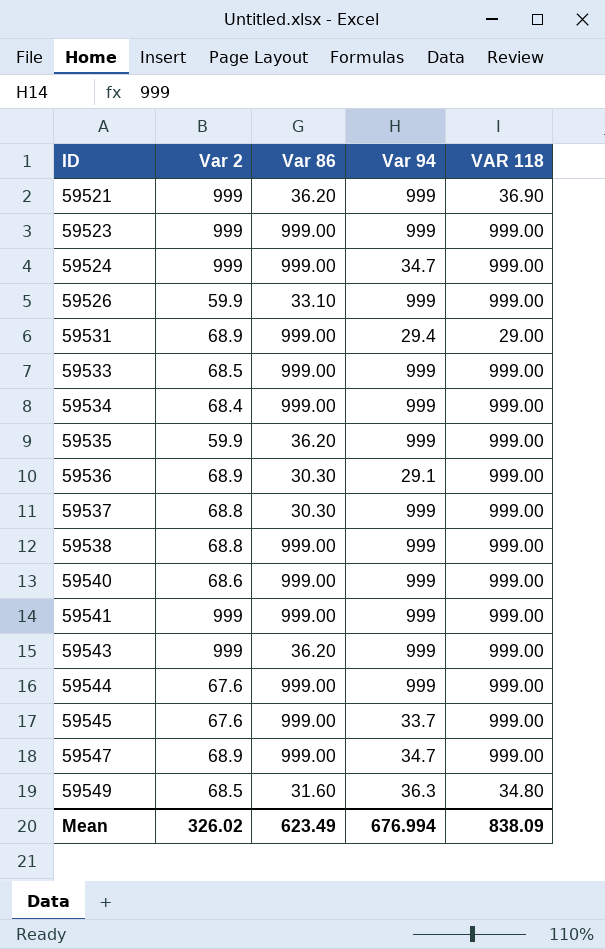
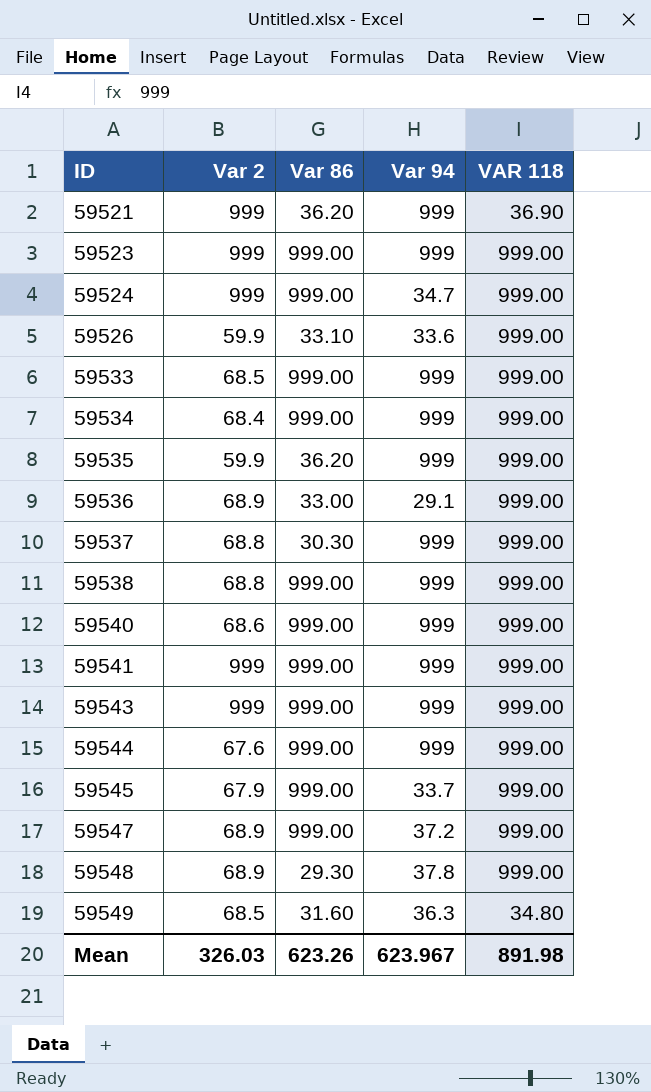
row 59531: 68.9 | 999.00 | 29.4 | 29.00 -> none
59526 | Var 94: 999 -> 33.6
59536 | Var 86: 30.30 -> 33.00
59543 | Var 86: 36.20 -> 999.00
59545 | Var 2: 67.6 -> 67.9
59547 | Var 94: 34.7 -> 37.2
row 59548: none -> 68.9 | 29.30 | 37.8 | 999.00
Mean | Var 2: 326.02 -> 326.03
Mean | Var 86: 623.49 -> 623.26
Mean | Var 94: 676.994 -> 623.967
Mean | VAR 118: 838.09 -> 891.98

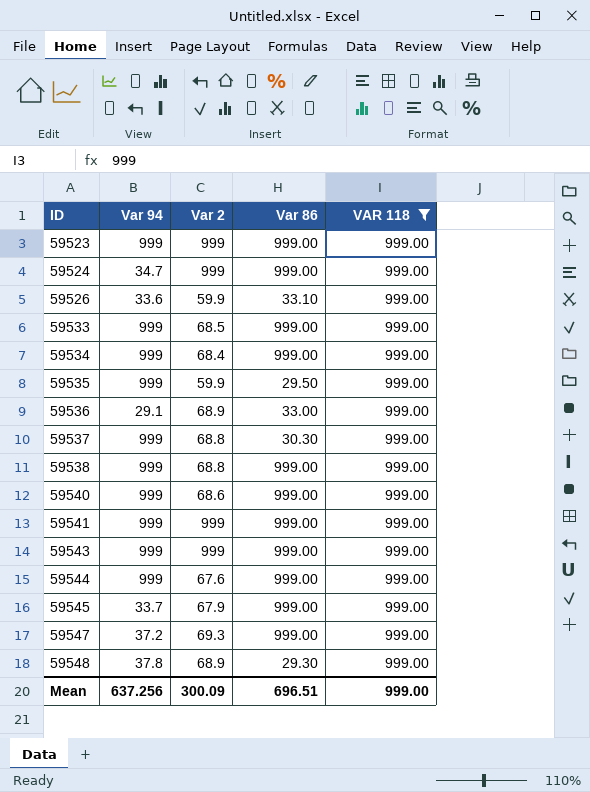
filter: none -> VAR 118 = 999.00
column Var 94 | position: 4 -> 2
59535 | Var 86: 36.20 -> 29.50
59547 | Var 2: 68.9 -> 69.3
Mean | Var 94: 623.967 -> 637.256
Mean | Var 2: 326.03 -> 300.09
Mean | Var 86: 623.26 -> 696.51
Mean | VAR 118: 891.98 -> 999.00

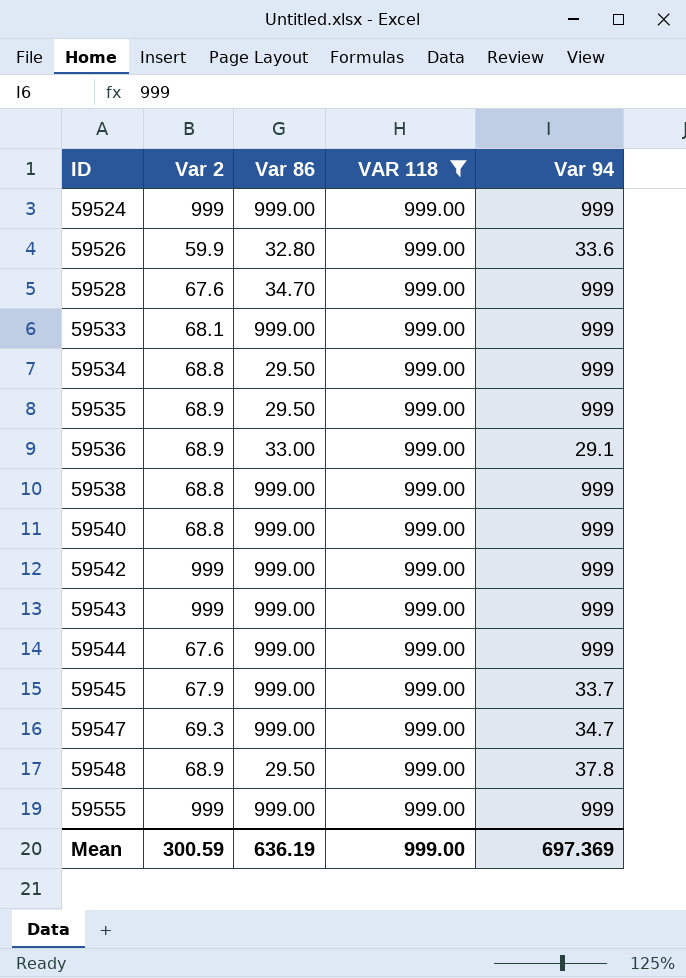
column Var 94 | position: 2 -> 5
row 59523: 999 | 999 | 999.00 | 999.00 -> none
row 59537: 999 | 68.8 | 30.30 | 999.00 -> none
row 59541: 999 | 999 | 999.00 | 999.00 -> none
59524 | Var 94: 34.7 -> 999
59526 | Var 86: 33.10 -> 32.80
row 59528: none -> 67.6 | 34.70 | 999.00 | 999
59533 | Var 2: 68.5 -> 68.1
59534 | Var 2: 68.4 -> 68.8
59534 | Var 86: 999.00 -> 29.50
59535 | Var 2: 59.9 -> 68.9
59540 | Var 2: 68.6 -> 68.8
row 59542: none -> 999 | 999.00 | 999.00 | 999
59547 | Var 94: 37.2 -> 34.7
59548 | Var 86: 29.30 -> 29.50
row 59555: none -> 999 | 999.00 | 999.00 | 999
Mean | Var 2: 300.09 -> 300.59
Mean | Var 86: 696.51 -> 636.19
Mean | Var 94: 637.256 -> 697.369

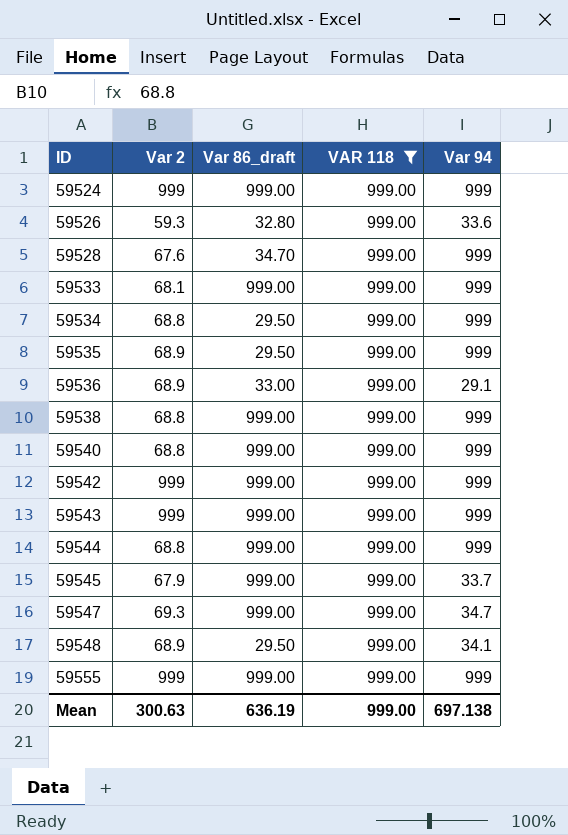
column name: Var 86 -> Var 86_draft
59526 | Var 2: 59.9 -> 59.3
59544 | Var 2: 67.6 -> 68.8
59548 | Var 94: 37.8 -> 34.1
Mean | Var 2: 300.59 -> 300.63
Mean | Var 94: 697.369 -> 697.138

